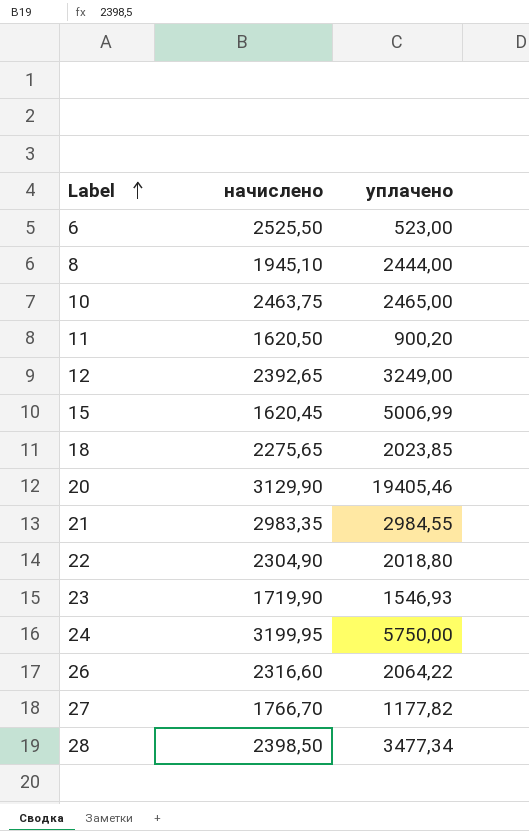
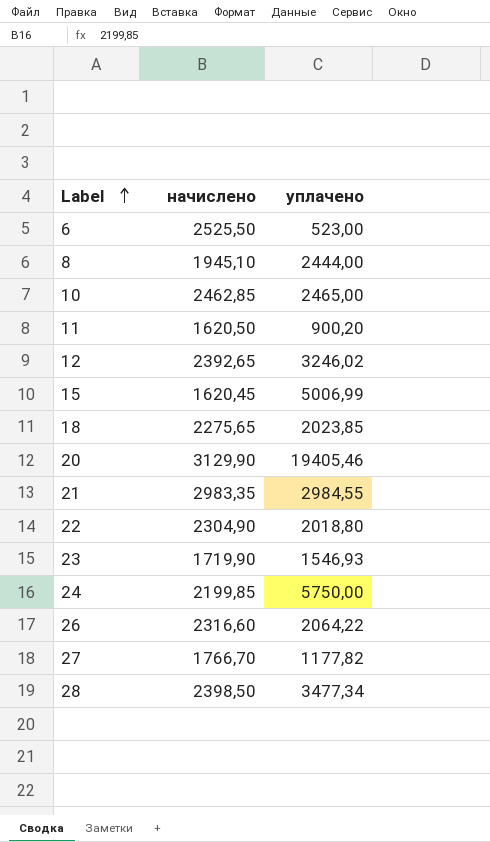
10 | начислено: 2463,75 -> 2462,85
12 | уплачено: 3249,00 -> 3246,02
24 | начислено: 3199,95 -> 2199,85

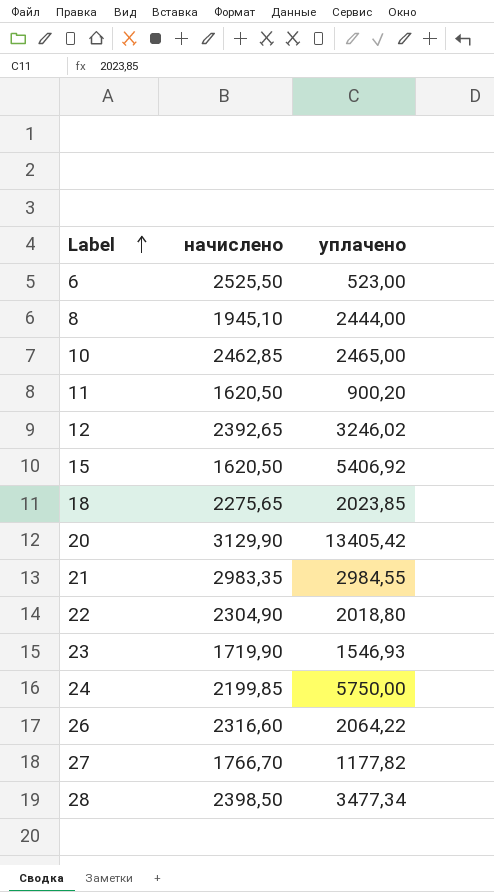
15 | начислено: 1620,45 -> 1620,50
15 | уплачено: 5006,99 -> 5406,92
20 | уплачено: 19405,46 -> 13405,42

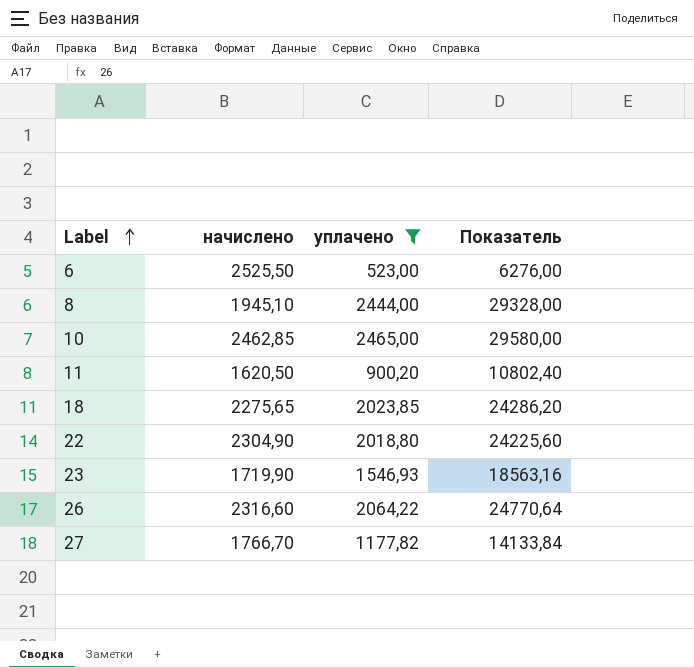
filter: none -> уплачено <= 2465,00
column Показатель | formula: none -> [уплачено] * 12

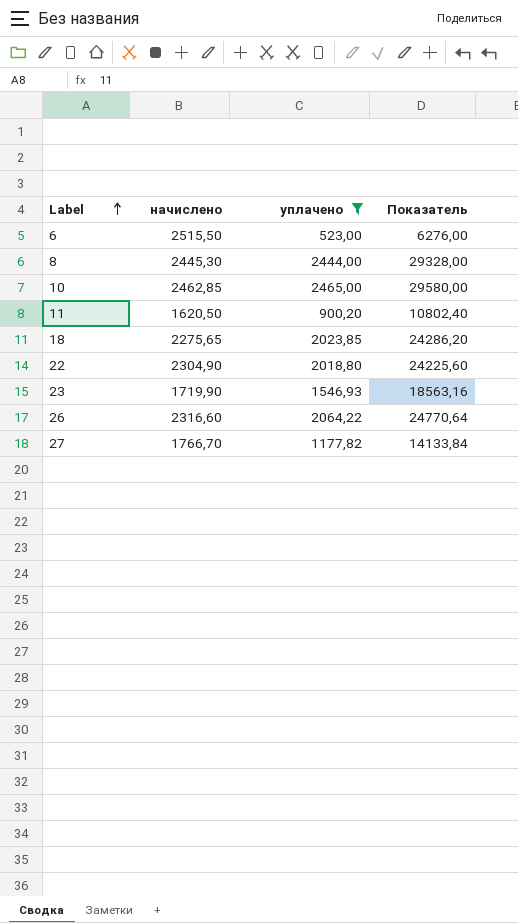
6 | начислено: 2525,50 -> 2515,50
8 | начислено: 1945,10 -> 2445,30

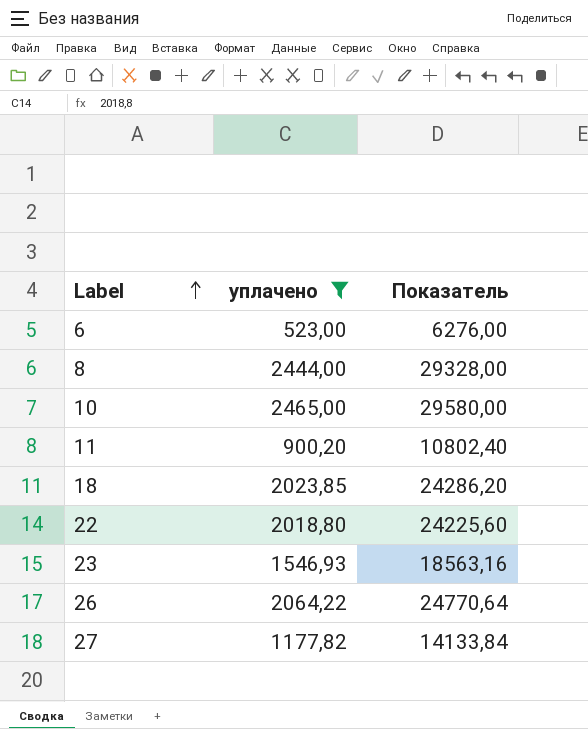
column начислено | position: 2 -> none

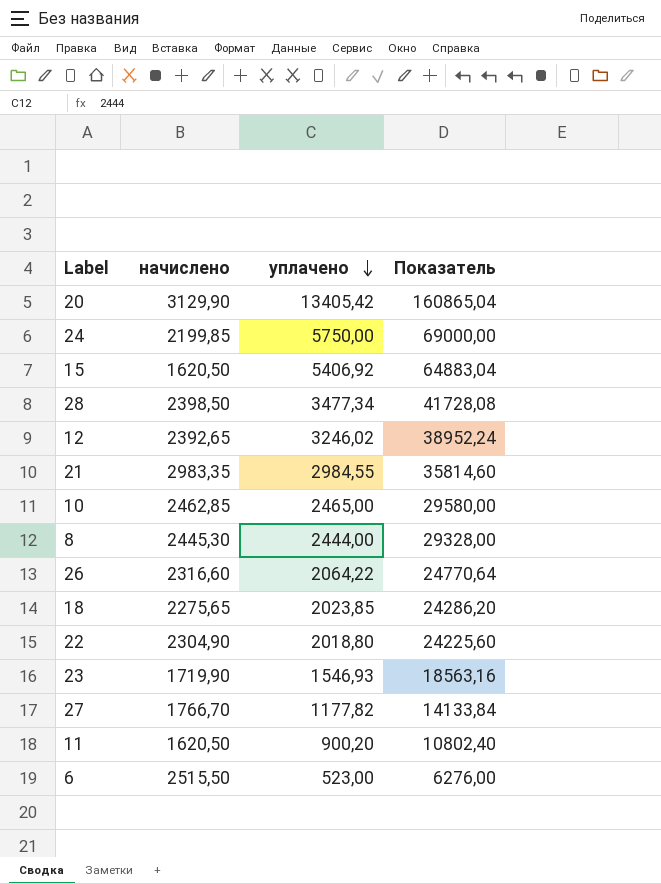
filter: уплачено <= 2465,00 -> none
row order: Label ascending -> уплачено descending
column начислено | position: none -> 2

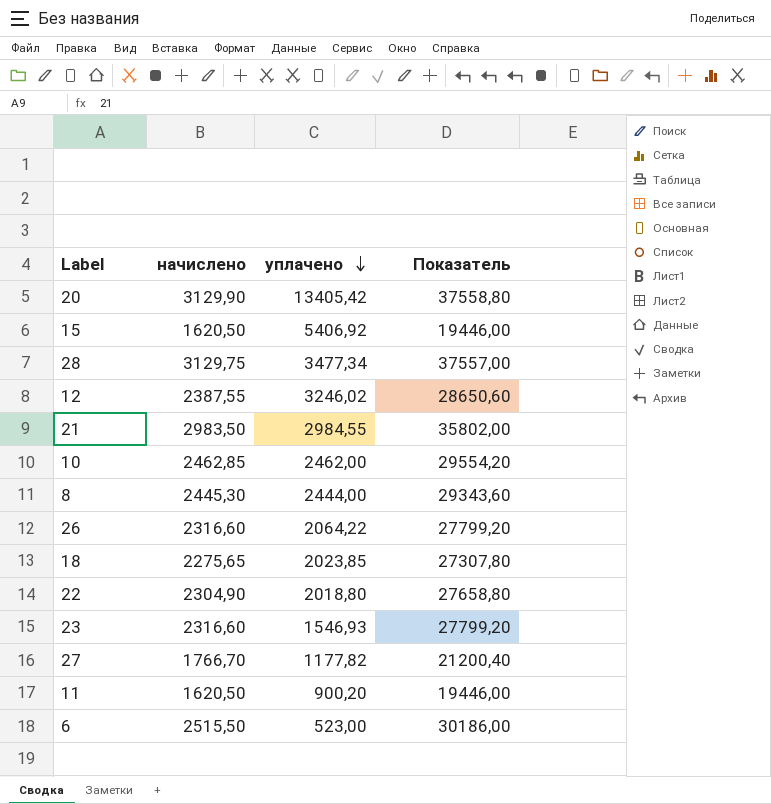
column Показатель | formula: [уплачено] * 12 -> [начислено] * 12
row 24: 2199,85 | 5750,00 | 69000,00 -> none
28 | начислено: 2398,50 -> 3129,75
12 | начислено: 2392,65 -> 2387,55
21 | начислено: 2983,35 -> 2983,50
10 | уплачено: 2465,00 -> 2462,00
23 | начислено: 1719,90 -> 2316,60

